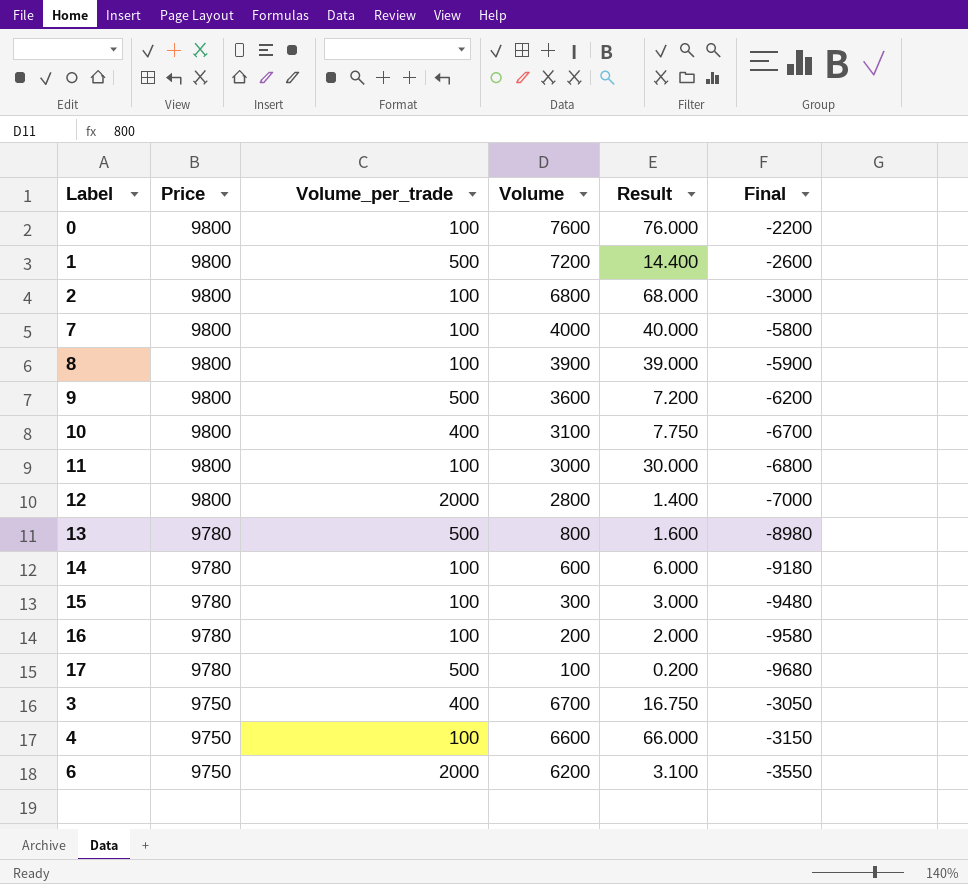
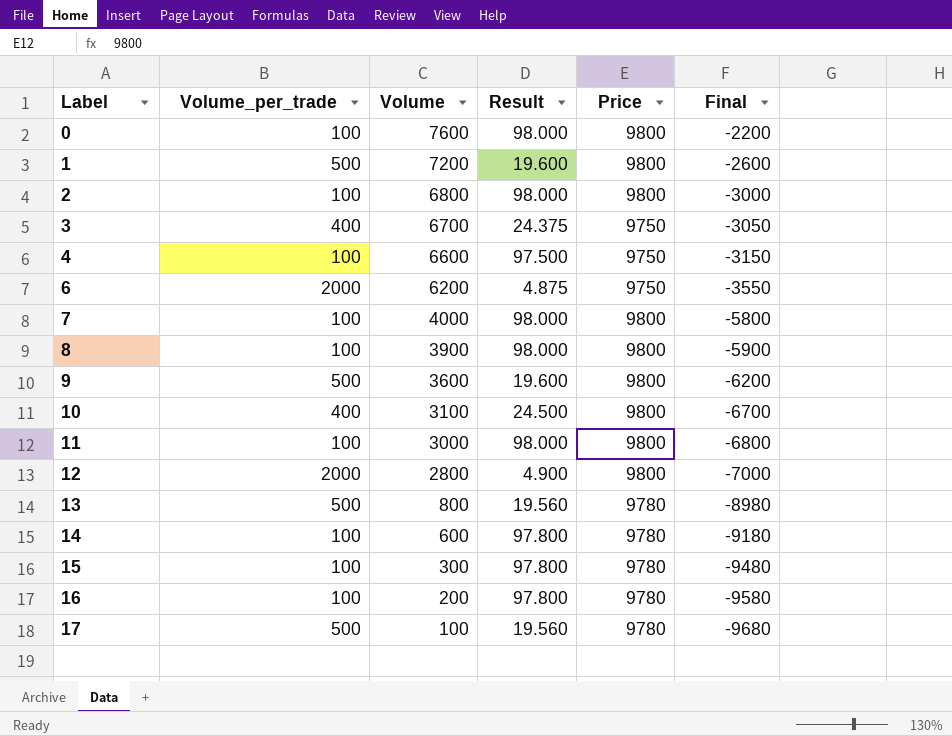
row order: Price descending -> Label ascending
column Result | formula: [Volume] / [Volume_per_trade] -> [Price] / [Volume_per_trade]
column Price | position: 2 -> 5

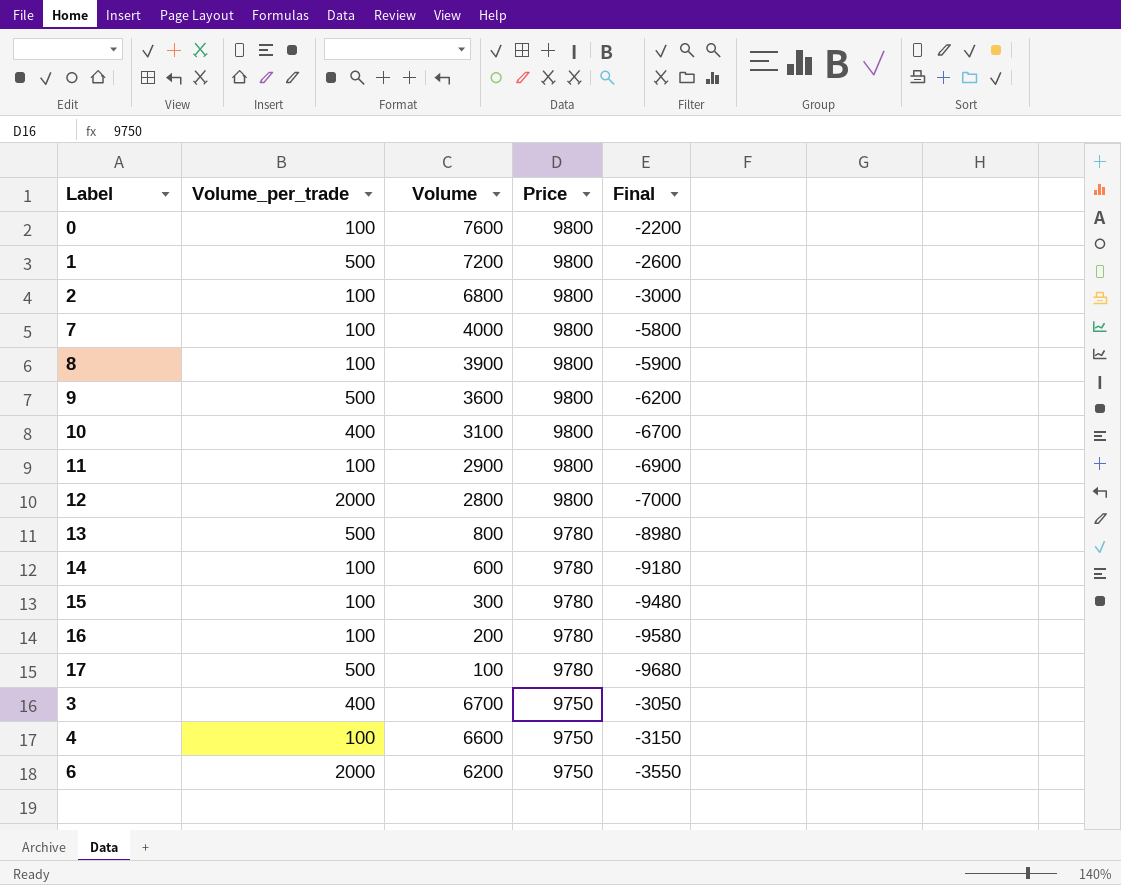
row order: Label ascending -> Price descending
column Result | formula: [Price] / [Volume_per_trade] -> none
11 | Volume: 3000 -> 2900
11 | Final: -6800 -> -6900

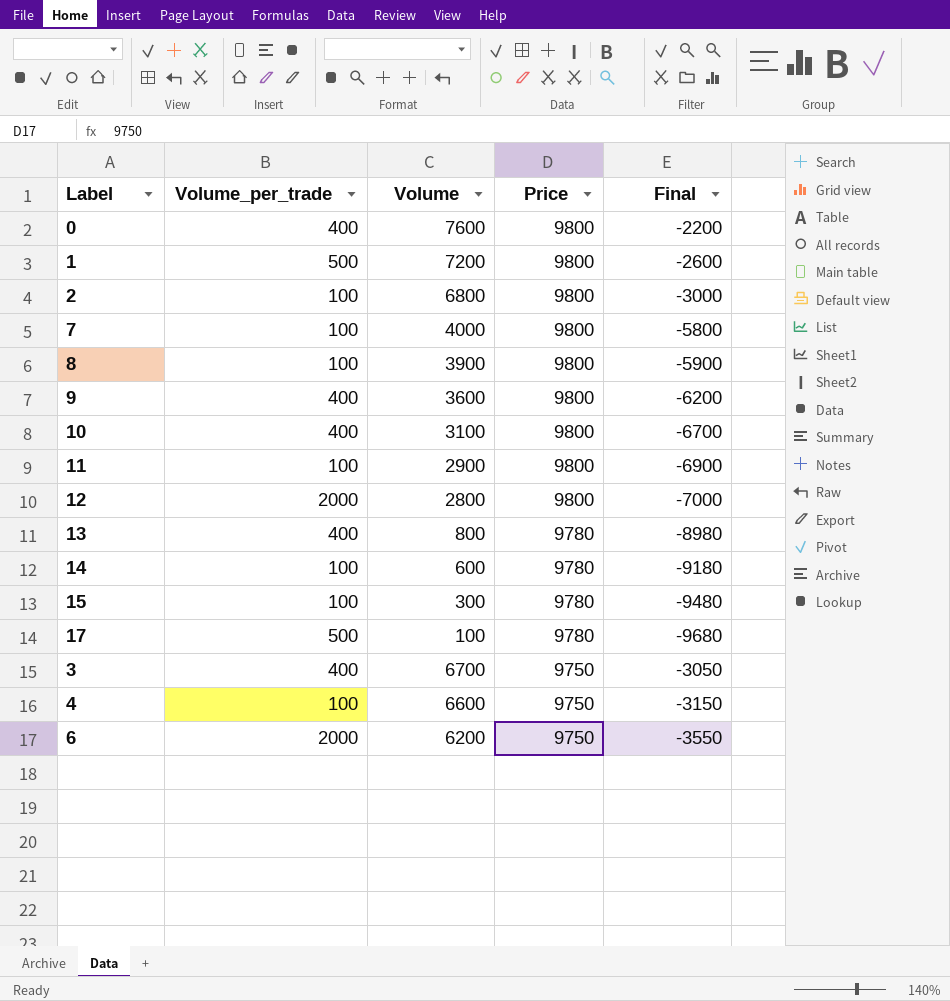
row 16: 100 | 200 | 9780 | -9580 -> none
0 | Volume_per_trade: 100 -> 400
9 | Volume_per_trade: 500 -> 400
13 | Volume_per_trade: 500 -> 400

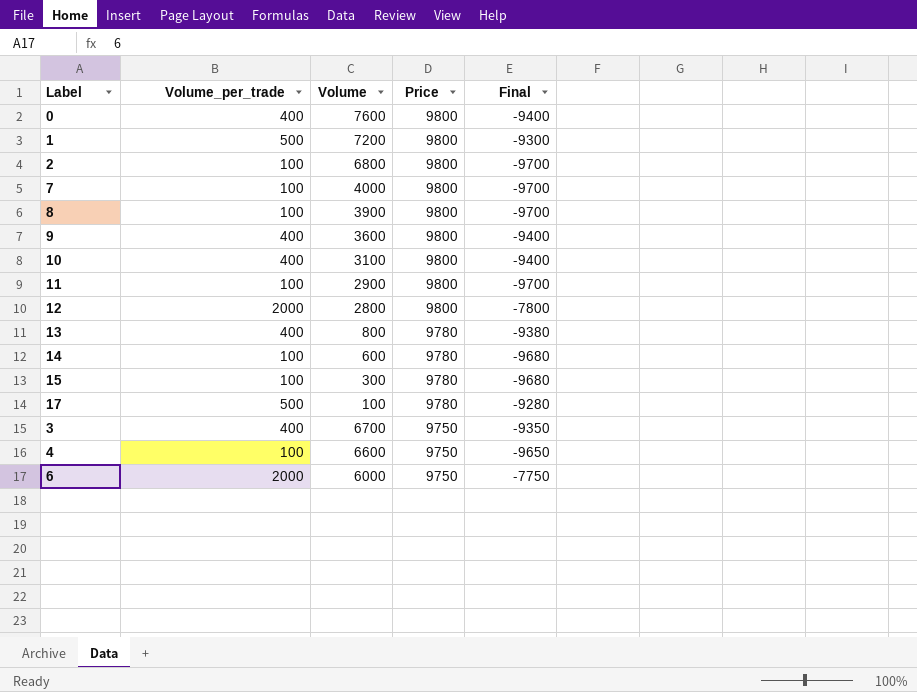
column Final | formula: [Volume] - [Price] -> [Volume_per_trade] - [Price]
6 | Volume: 6200 -> 6000

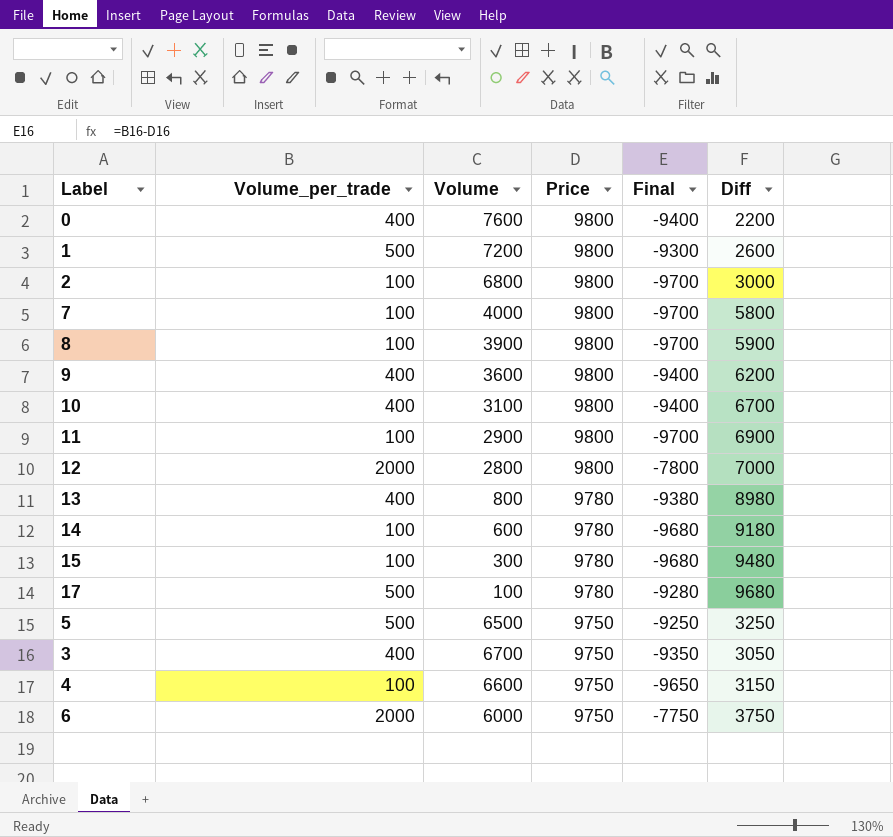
column Diff | formula: none -> [Price] - [Volume]
row 5: none -> 500 | 6500 | 9750 | -9250 | 3250

